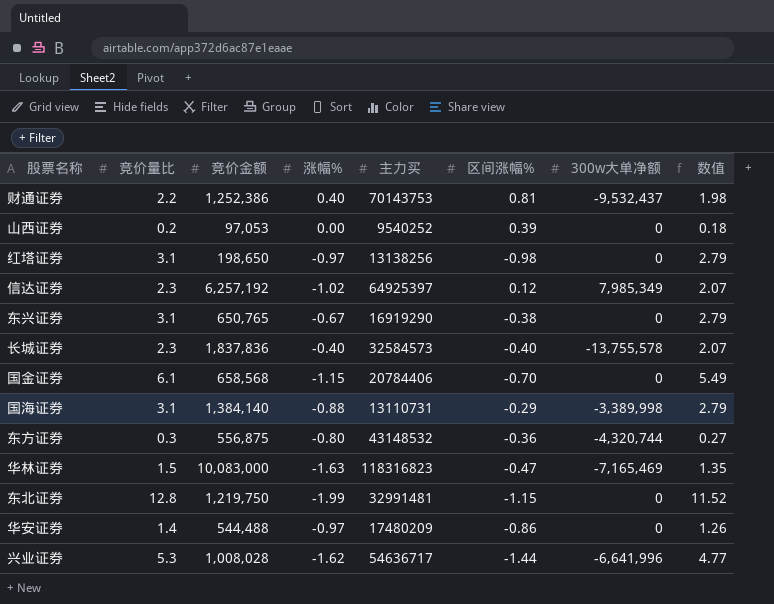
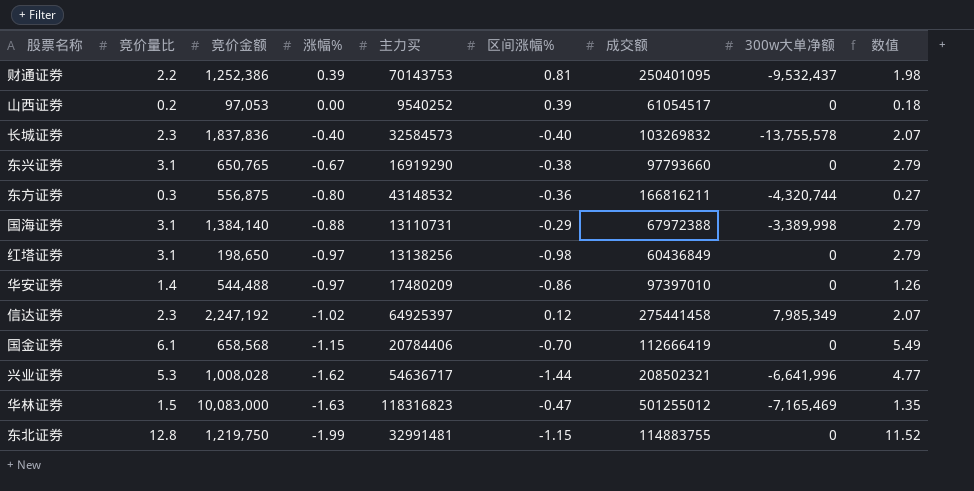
row order: none -> 涨幅% descending
column 成交额 | position: none -> 7
财通证券 | 涨幅%: 0.40 -> 0.39
信达证券 | 竞价金额: 6,257,192 -> 2,247,192

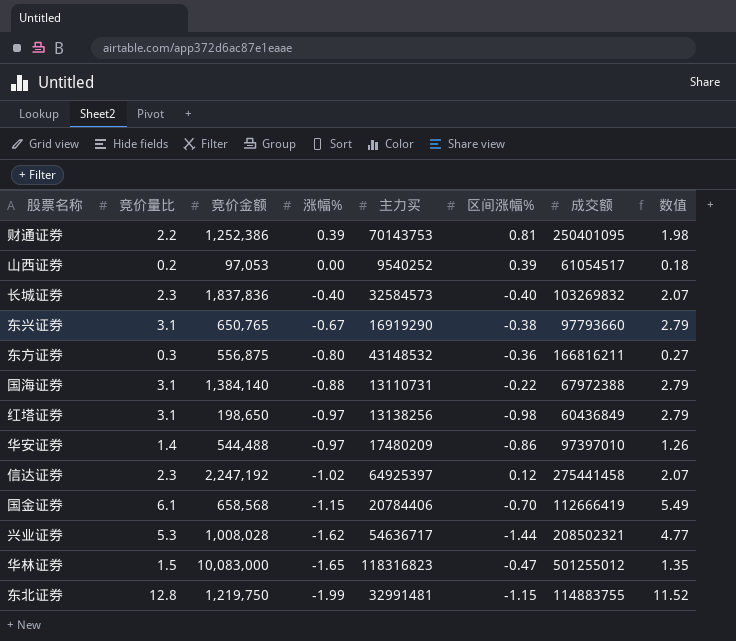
column 300w大单净额 | position: 8 -> none
国海证券 | 区间涨幅%: -0.29 -> -0.22
华林证券 | 涨幅%: -1.63 -> -1.65

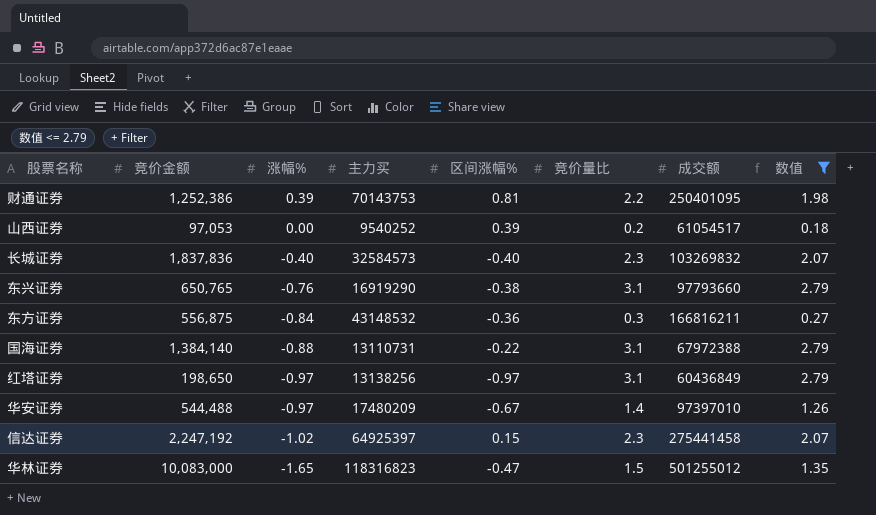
filter: none -> 数值 <= 2.79
column 竞价量比 | position: 2 -> 6
东兴证券 | 涨幅%: -0.67 -> -0.76
东方证券 | 涨幅%: -0.80 -> -0.84
红塔证券 | 区间涨幅%: -0.98 -> -0.97
华安证券 | 区间涨幅%: -0.86 -> -0.67
信达证券 | 区间涨幅%: 0.12 -> 0.15

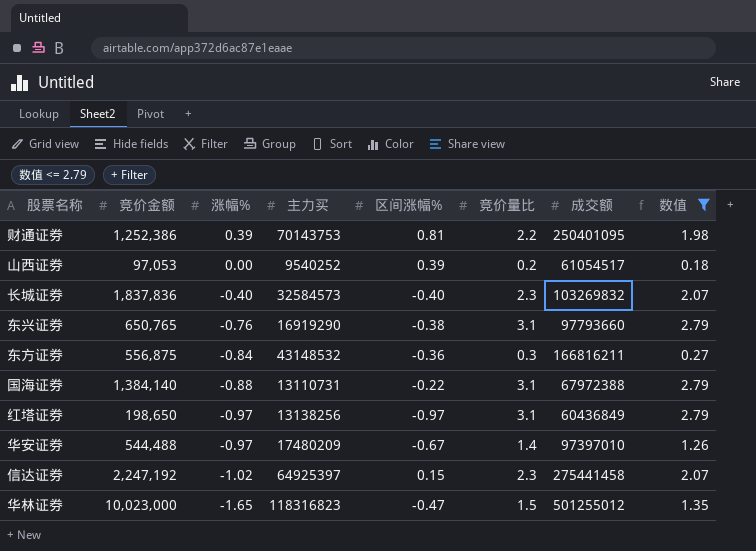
华林证券 | 竞价金额: 10,083,000 -> 10,023,000

